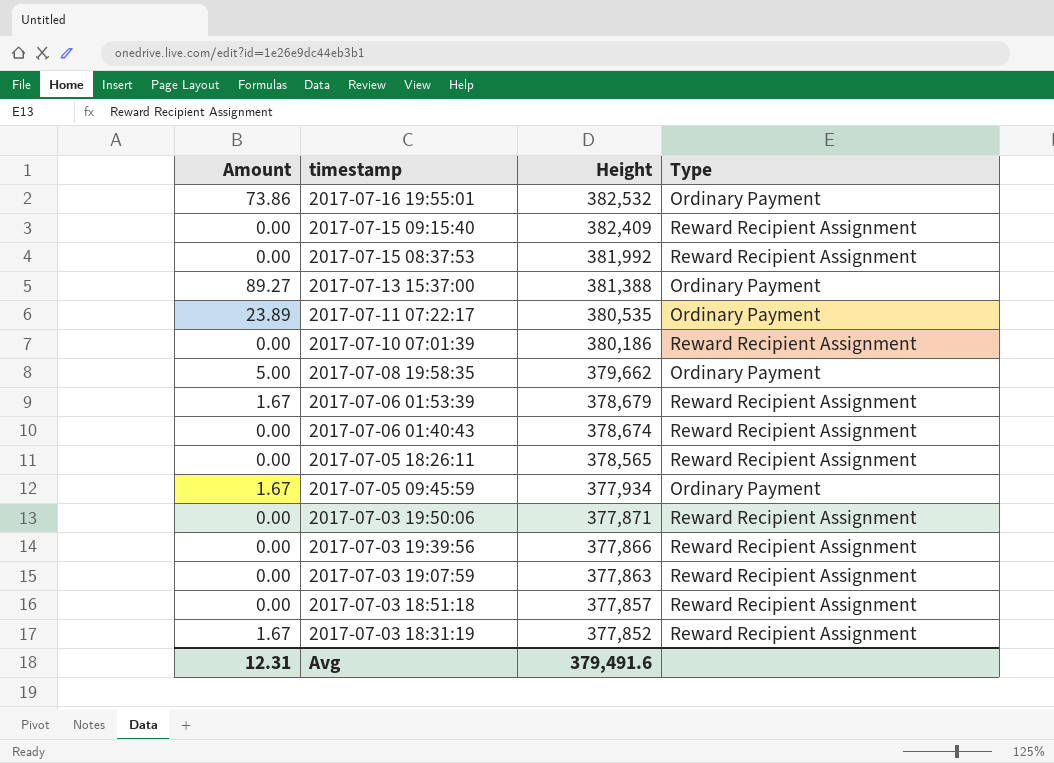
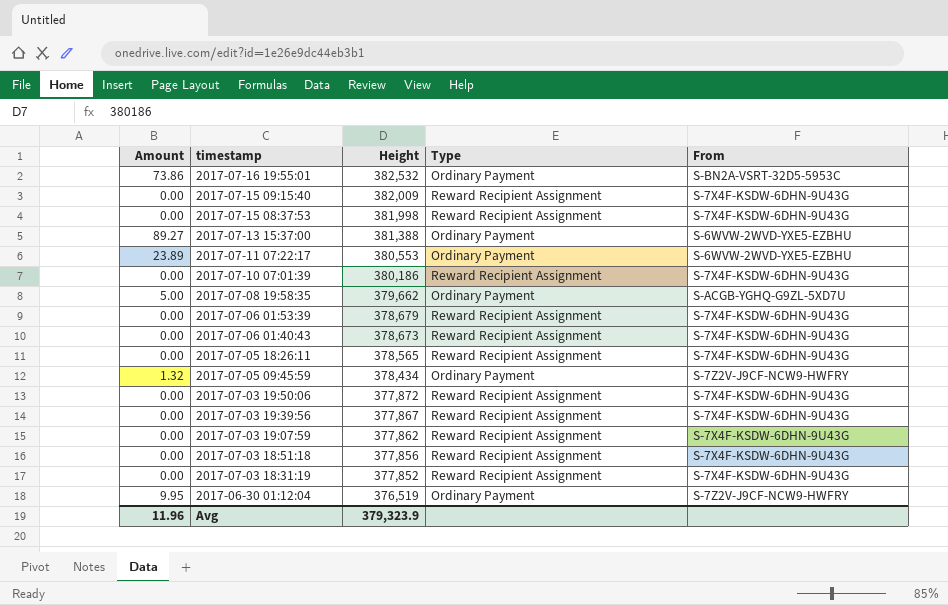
column From | position: none -> 5
2017-07-15 09:15:40 | Height: 382,409 -> 382,009
2017-07-15 08:37:53 | Height: 381,992 -> 381,998
2017-07-11 07:22:17 | Height: 380,535 -> 380,553
2017-07-06 01:53:39 | Amount: 1.67 -> 0.00
2017-07-06 01:40:43 | Height: 378,674 -> 378,673
2017-07-05 09:45:59 | Amount: 1.67 -> 1.32
2017-07-05 09:45:59 | Height: 377,934 -> 378,434
2017-07-03 19:50:06 | Height: 377,871 -> 377,872
2017-07-03 19:39:56 | Height: 377,866 -> 377,867
2017-07-03 19:07:59 | Height: 377,863 -> 377,862
2017-07-03 18:51:18 | Height: 377,857 -> 377,856
2017-07-03 18:31:19 | Amount: 1.67 -> 0.00
row 2017-06-30 01:12:04: none -> 9.95 | 376,519 | Ordinary Payment | S-7Z2V-J9CF-NCW9-HWFRY
Avg | Amount: 12.31 -> 11.96
Avg | Height: 379,491.6 -> 379,323.9

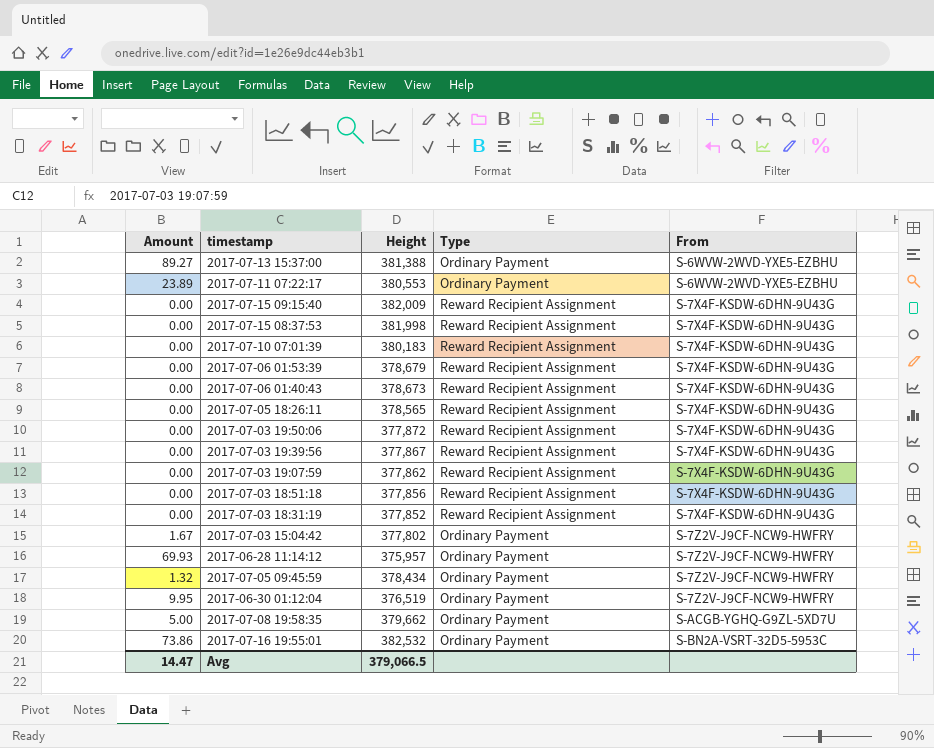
row order: timestamp descending -> From ascending
2017-07-10 07:01:39 | Height: 380,186 -> 380,183
row 2017-07-03 15:04:42: none -> 1.67 | 377,802 | Ordinary Payment | S-7Z2V-J9CF-NCW9-HWFRY
row 2017-06-28 11:14:12: none -> 69.93 | 375,957 | Ordinary Payment | S-7Z2V-J9CF-NCW9-HWFRY
Avg | Amount: 11.96 -> 14.47
Avg | Height: 379,323.9 -> 379,066.5

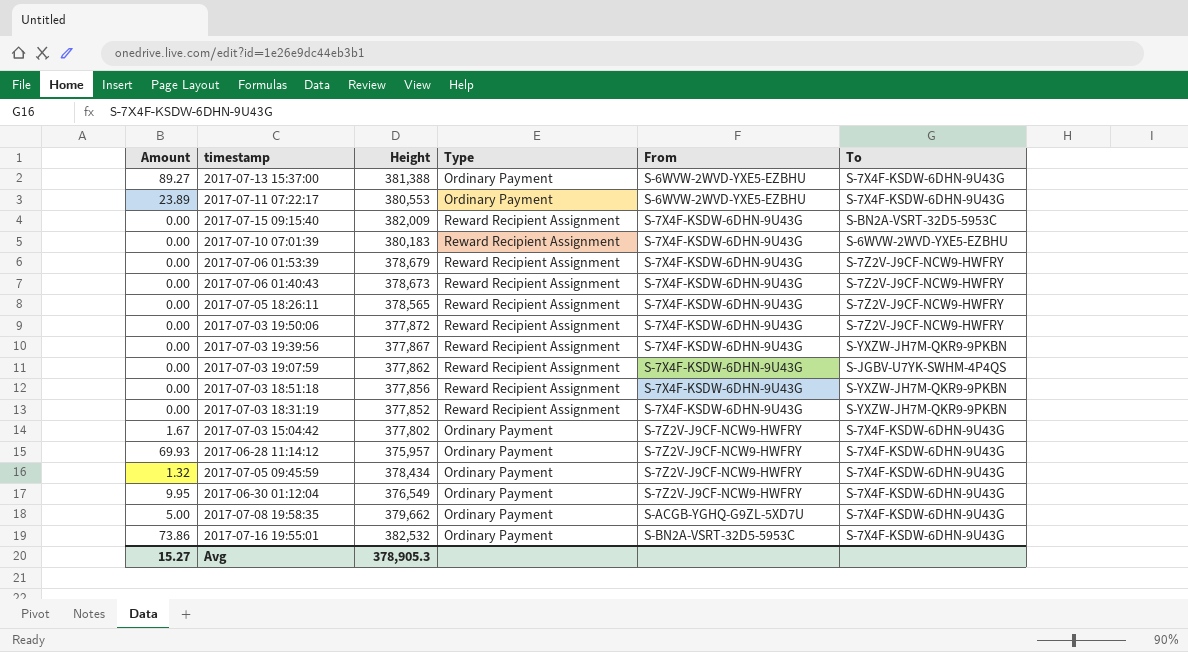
column To | position: none -> 6
row 2017-07-15 08:37:53: 0.00 | 381,998 | Reward Recipient Assignment | S-7X4F-KSDW-6DHN-9U43G -> none
2017-06-30 01:12:04 | Height: 376,519 -> 376,549
Avg | Amount: 14.47 -> 15.27
Avg | Height: 379,066.5 -> 378,905.3

